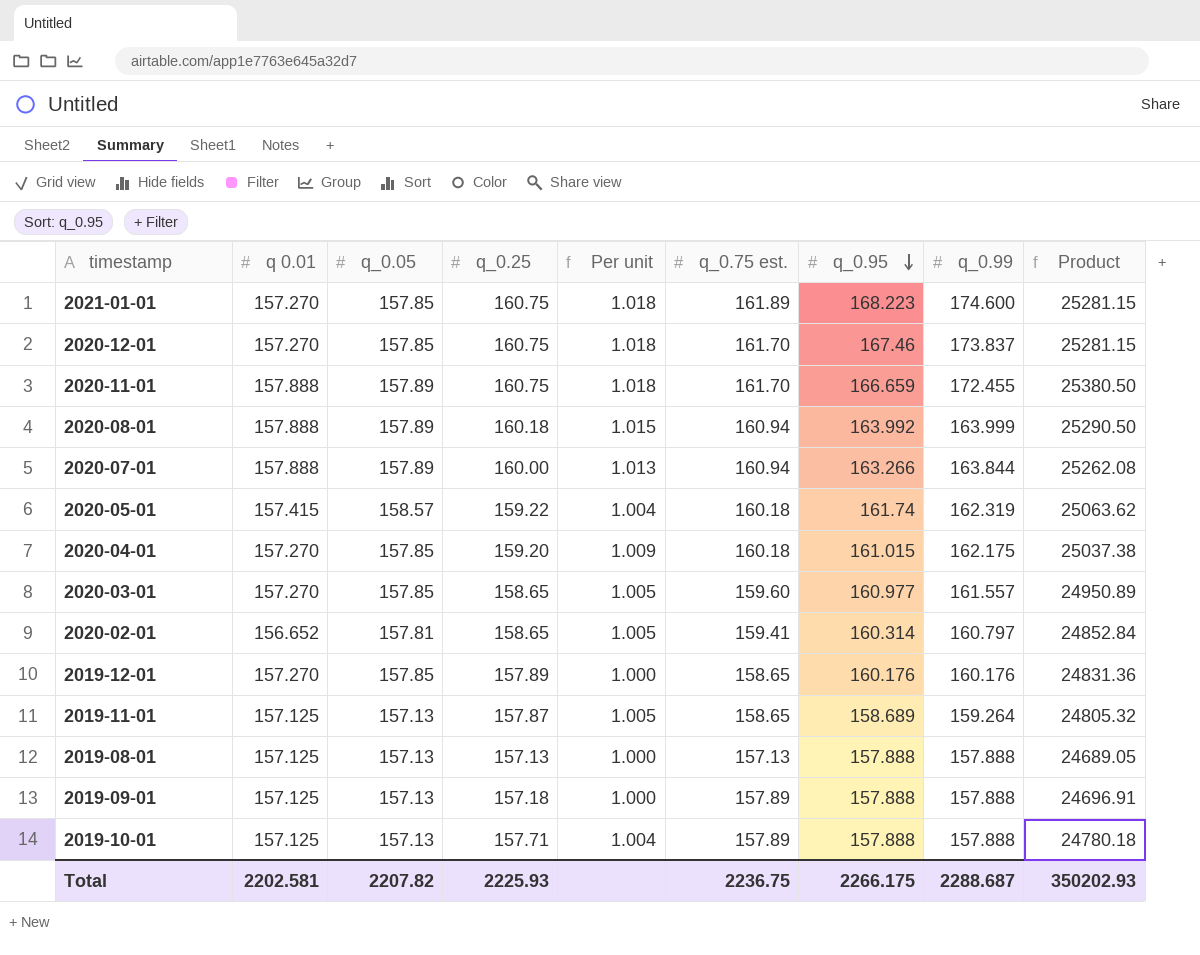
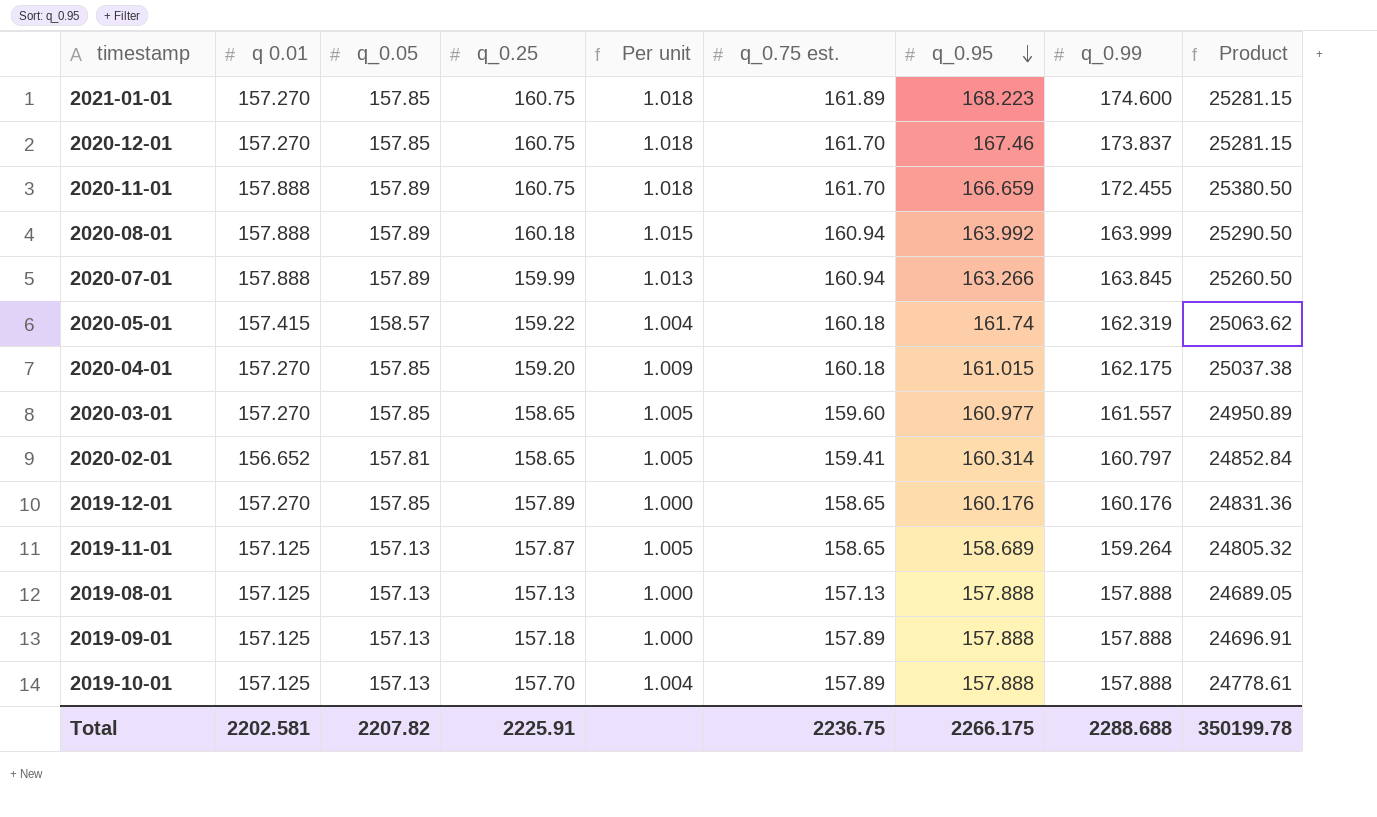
2020-07-01 | q_0.25: 160.00 -> 159.99
2020-07-01 | q_0.99: 163.844 -> 163.845
2020-07-01 | Product: 25262.08 -> 25260.50
2019-10-01 | q_0.25: 157.71 -> 157.70
2019-10-01 | Product: 24780.18 -> 24778.61
Total | q_0.25: 2225.93 -> 2225.91
Total | q_0.99: 2288.687 -> 2288.688
Total | Product: 350202.93 -> 350199.78

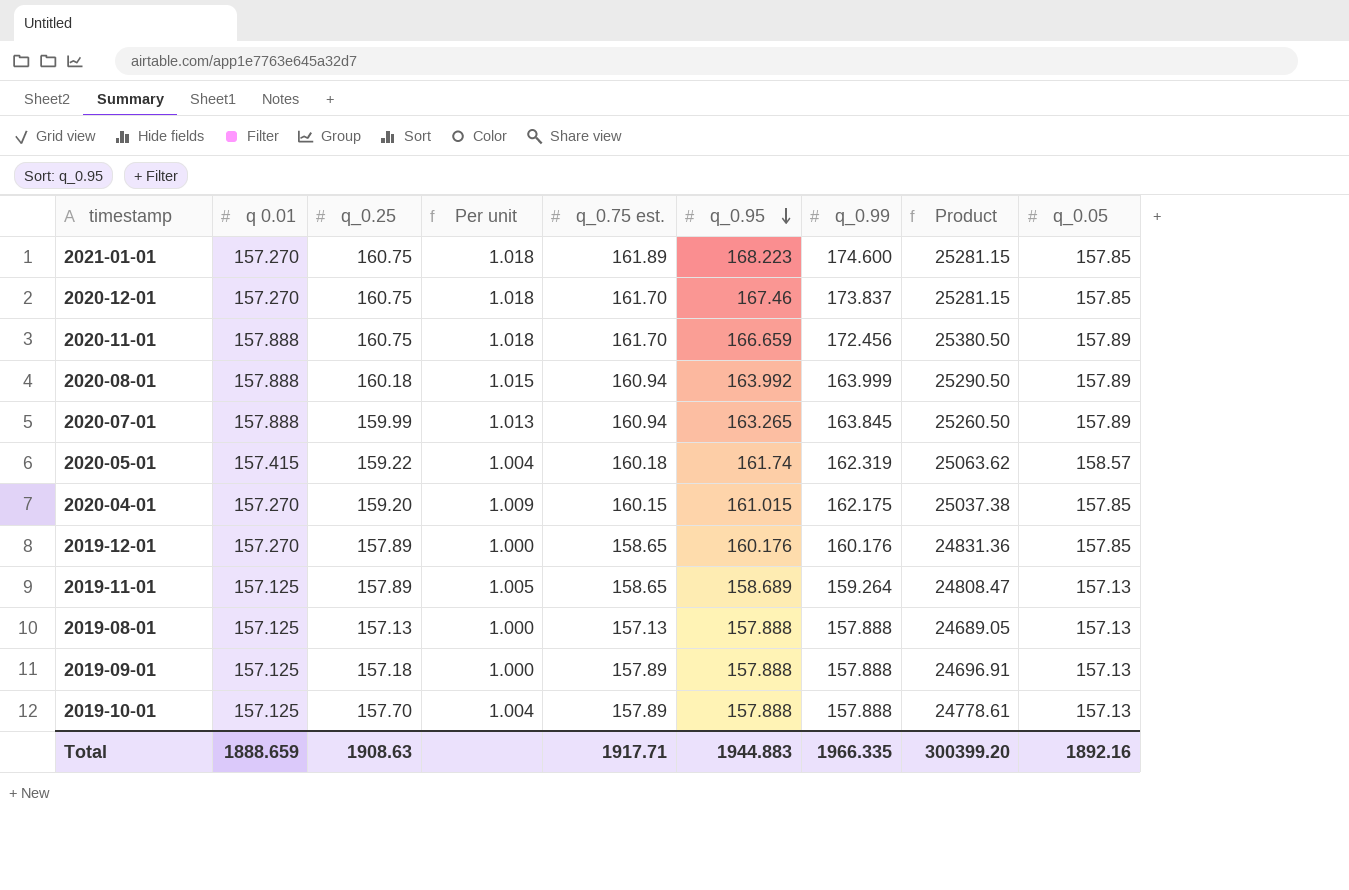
column q_0.05 | position: 3 -> 9
row 2020-03-01: 157.270 | 157.85 | 158.65 | 1.005 | 159.60 | 160.977 | 161.557 | 24950.89 -> none
row 2020-02-01: 156.652 | 157.81 | 158.65 | 1.005 | 159.41 | 160.314 | 160.797 | 24852.84 -> none
2020-11-01 | q_0.99: 172.455 -> 172.456
2020-07-01 | q_0.95: 163.266 -> 163.265
2020-04-01 | q_0.75 est.: 160.18 -> 160.15
2019-11-01 | q_0.25: 157.87 -> 157.89
2019-11-01 | Product: 24805.32 -> 24808.47
Total | q 0.01: 2202.581 -> 1888.659
Total | q_0.25: 2225.91 -> 1908.63
Total | q_0.75 est.: 2236.75 -> 1917.71
Total | q_0.95: 2266.175 -> 1944.883
Total | q_0.99: 2288.688 -> 1966.335
Total | Product: 350199.78 -> 300399.20
Total | q_0.05: 2207.82 -> 1892.16

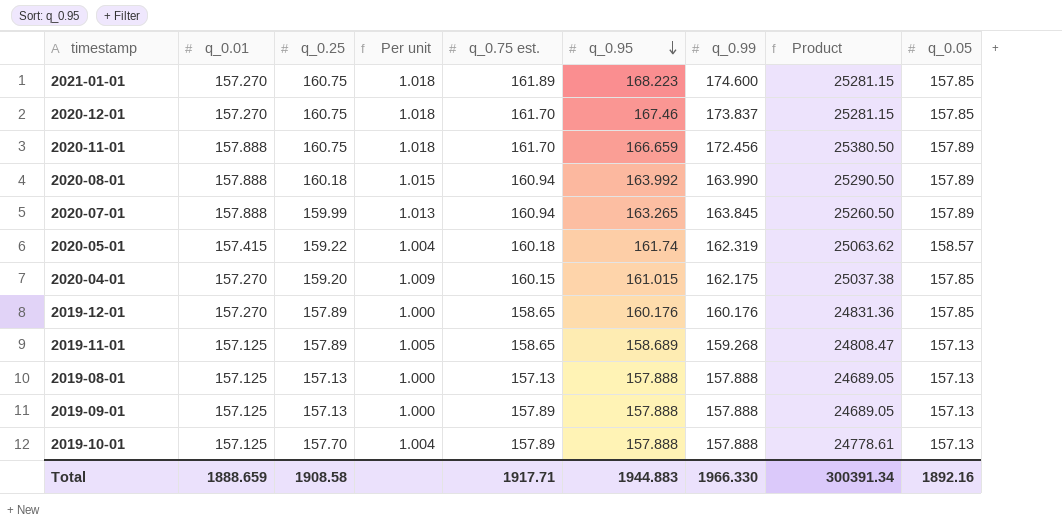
column name: q 0.01 -> q_0.01
2020-08-01 | q_0.99: 163.999 -> 163.990
2019-11-01 | q_0.99: 159.264 -> 159.268
2019-09-01 | q_0.25: 157.18 -> 157.13
2019-09-01 | Product: 24696.91 -> 24689.05
Total | q_0.25: 1908.63 -> 1908.58
Total | q_0.99: 1966.335 -> 1966.330
Total | Product: 300399.20 -> 300391.34

